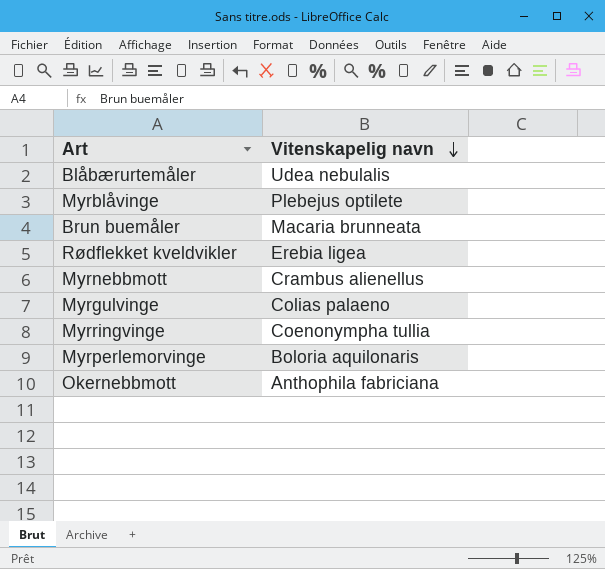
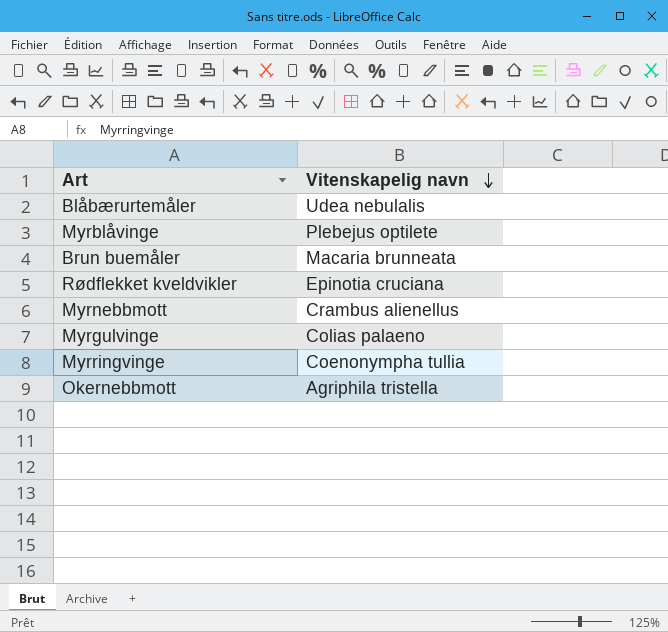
row Myrperlemorvinge: Boloria aquilonaris -> none
Rødflekket kveldvikler | Vitenskapelig navn: Erebia ligea -> Epinotia cruciana
Okernebbmott | Vitenskapelig navn: Anthophila fabriciana -> Agriphila tristella

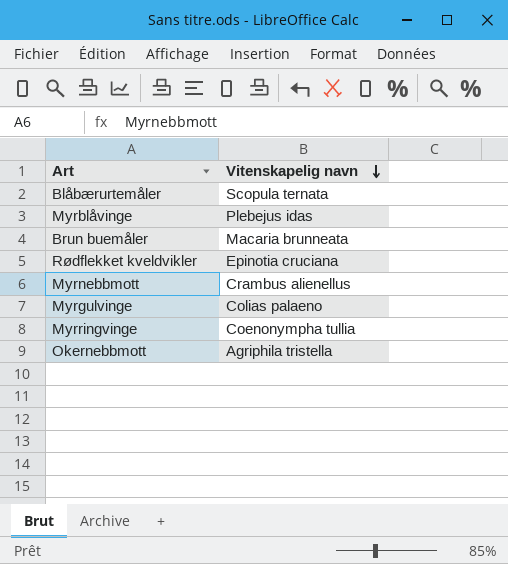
Blåbærurtemåler | Vitenskapelig navn: Udea nebulalis -> Scopula ternata
Myrblåvinge | Vitenskapelig navn: Plebejus optilete -> Plebejus idas

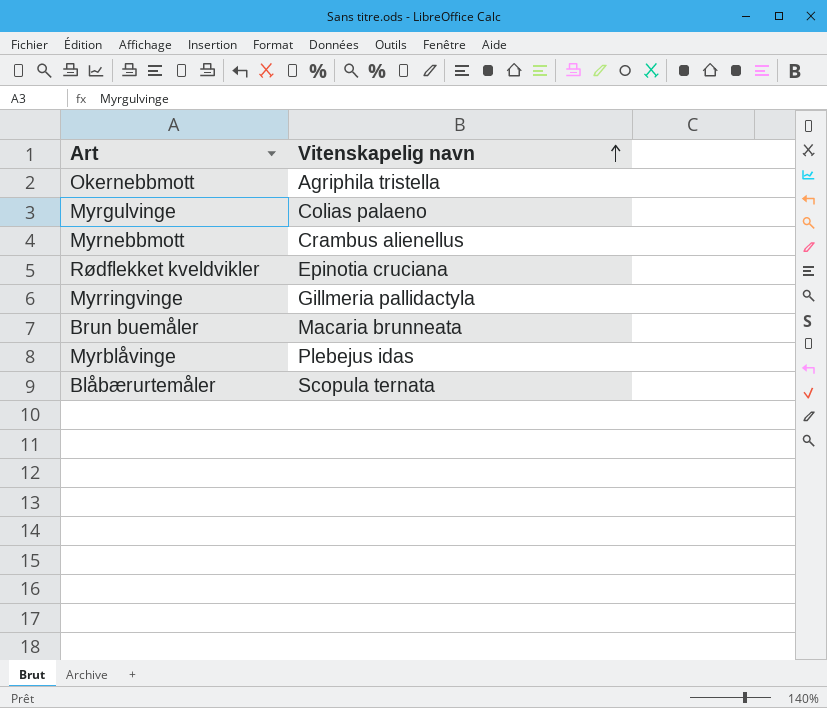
row order: Vitenskapelig navn descending -> Vitenskapelig navn ascending
Myrringvinge | Vitenskapelig navn: Coenonympha tullia -> Gillmeria pallidactyla

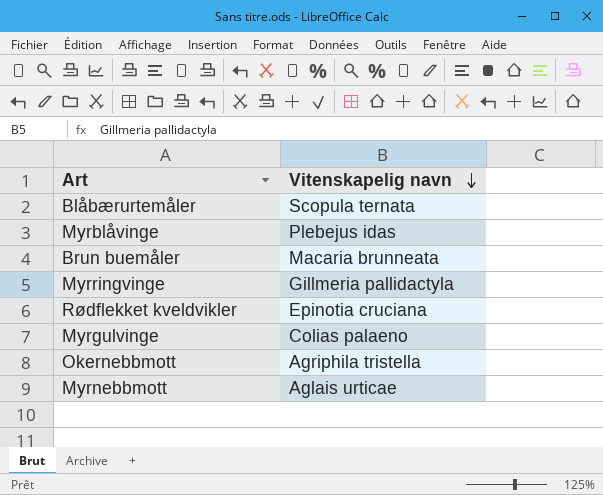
row order: Vitenskapelig navn ascending -> Vitenskapelig navn descending
Myrnebbmott | Vitenskapelig navn: Crambus alienellus -> Aglais urticae

